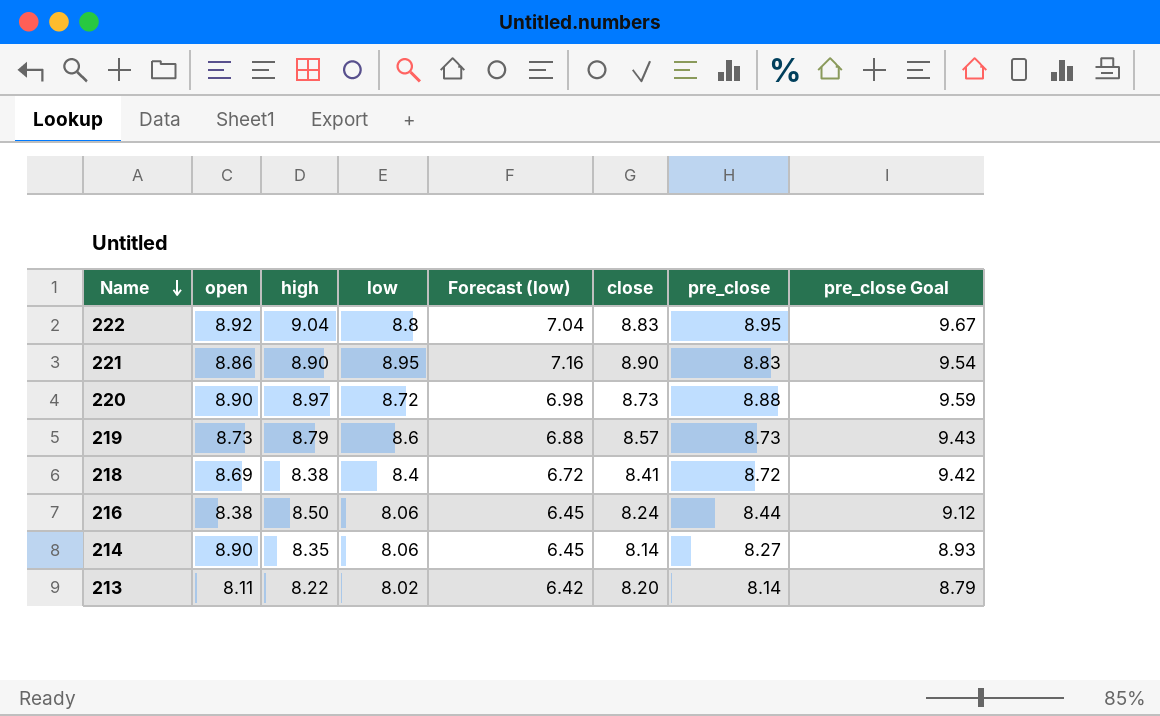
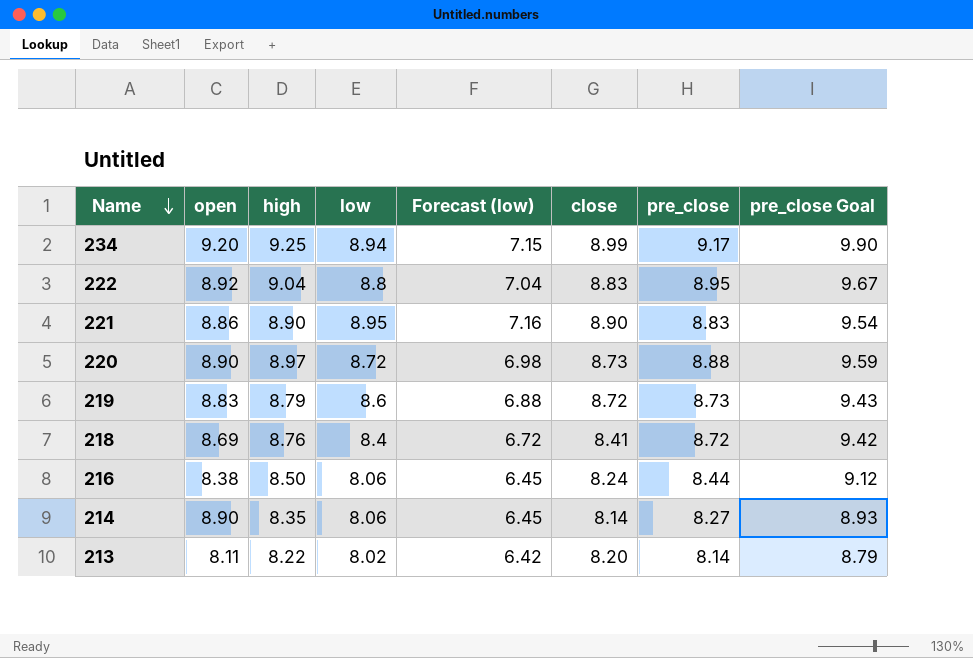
row 234: none -> 9.20 | 9.25 | 8.94 | 7.15 | 8.99 | 9.17 | 9.90
219 | open: 8.73 -> 8.83
219 | close: 8.57 -> 8.72
218 | high: 8.38 -> 8.76

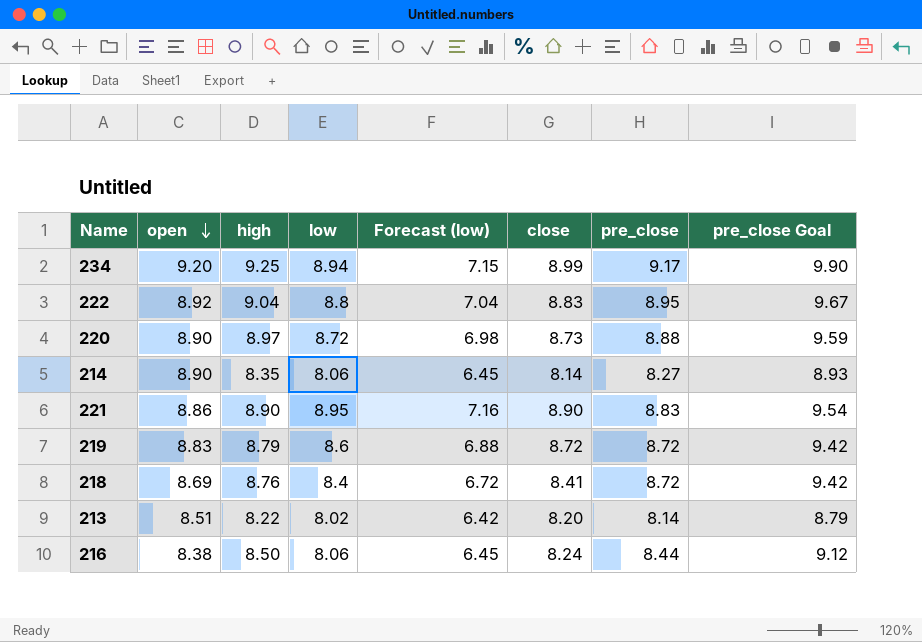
row order: Name descending -> open descending
219 | pre_close: 8.73 -> 8.72
219 | pre_close Goal: 9.43 -> 9.42
213 | open: 8.11 -> 8.51

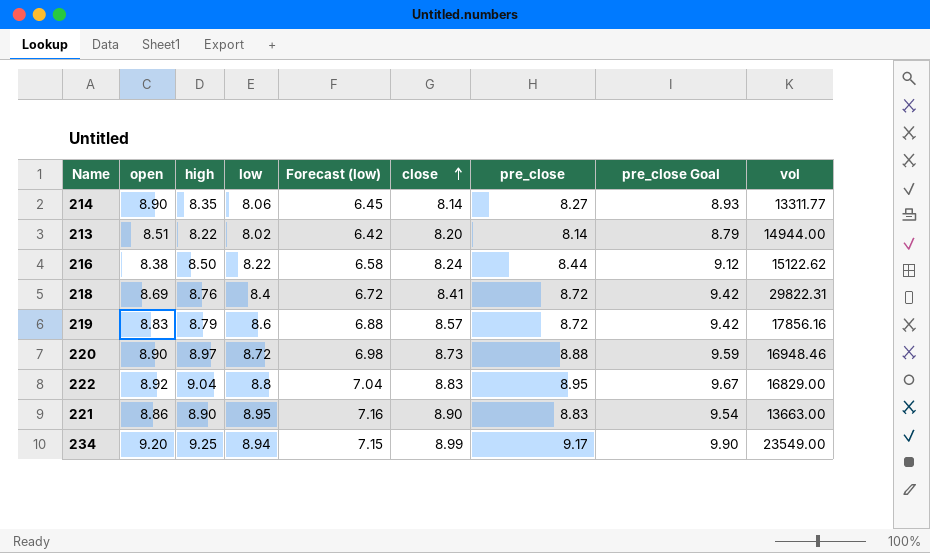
row order: open descending -> close ascending
column vol | position: none -> 9
216 | low: 8.06 -> 8.22
216 | Forecast (low): 6.45 -> 6.58
219 | close: 8.72 -> 8.57

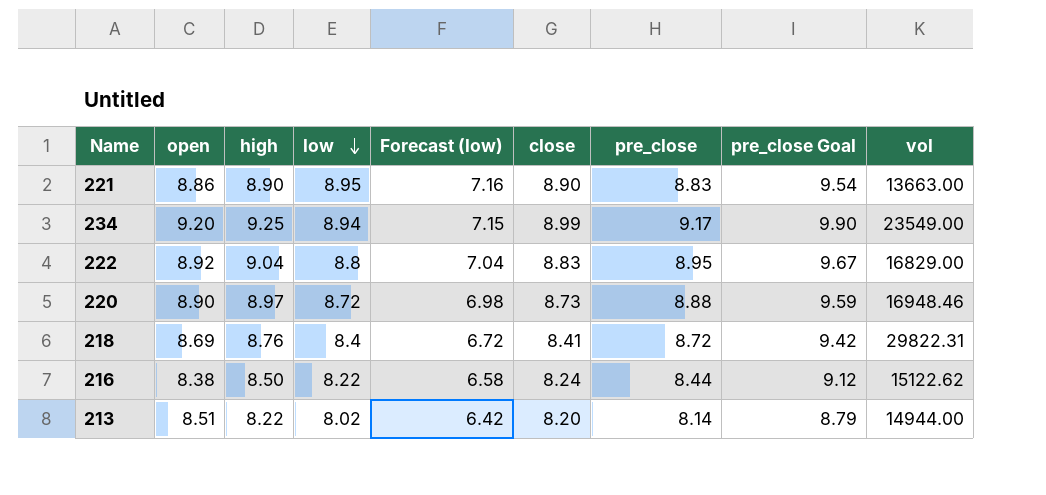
row order: close ascending -> low descending
row 214: 8.90 | 8.35 | 8.06 | 6.45 | 8.14 | 8.27 | 8.93 | 13311.77 -> none
row 219: 8.83 | 8.79 | 8.6 | 6.88 | 8.57 | 8.72 | 9.42 | 17856.16 -> none

